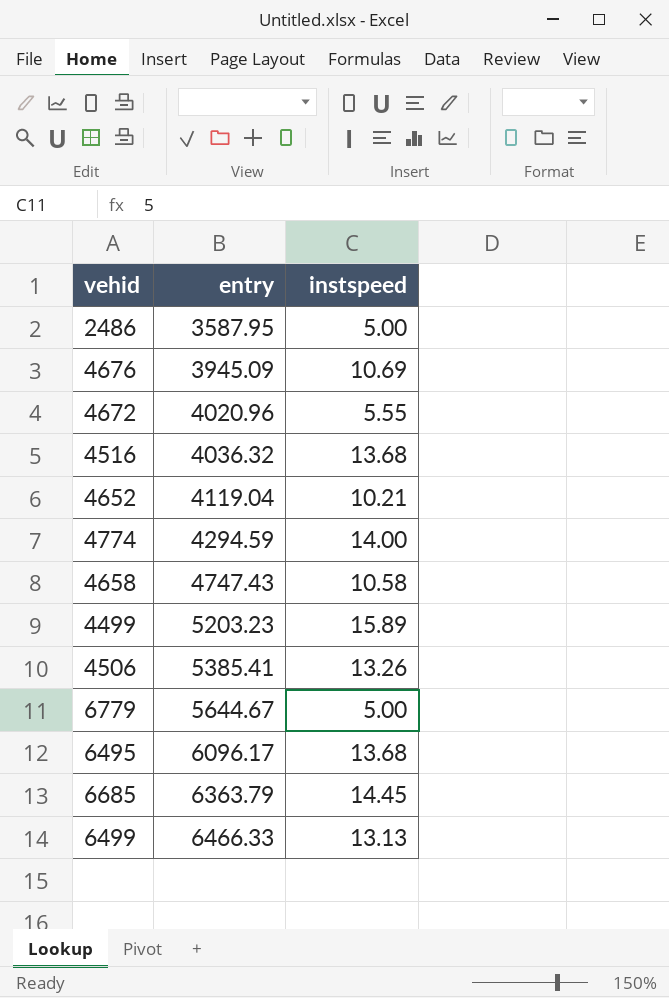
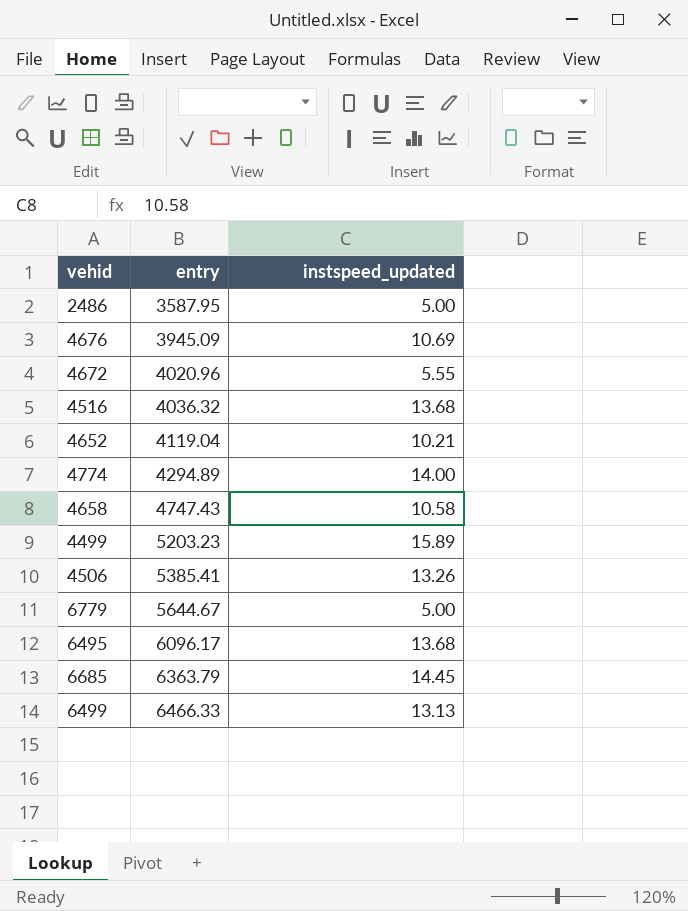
column name: instspeed -> instspeed_updated
4774 | entry: 4294.59 -> 4294.89

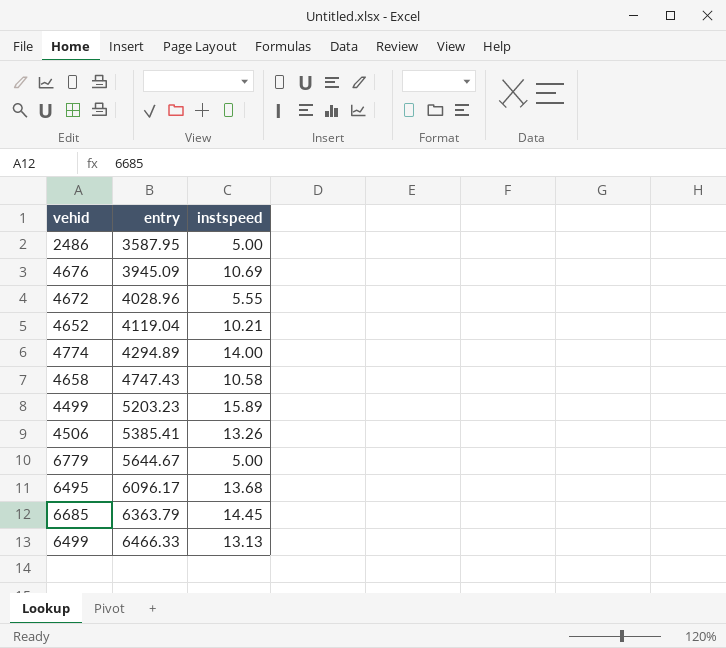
column name: instspeed_updated -> instspeed
row 4516: 4036.32 | 13.68 -> none
4672 | entry: 4020.96 -> 4028.96

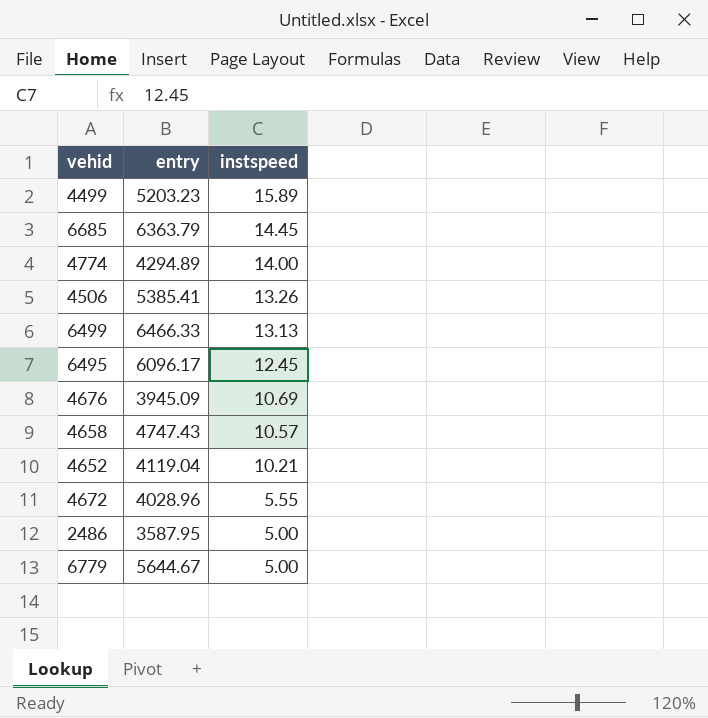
row order: entry ascending -> instspeed descending
6495 | instspeed: 13.68 -> 12.45
4658 | instspeed: 10.58 -> 10.57

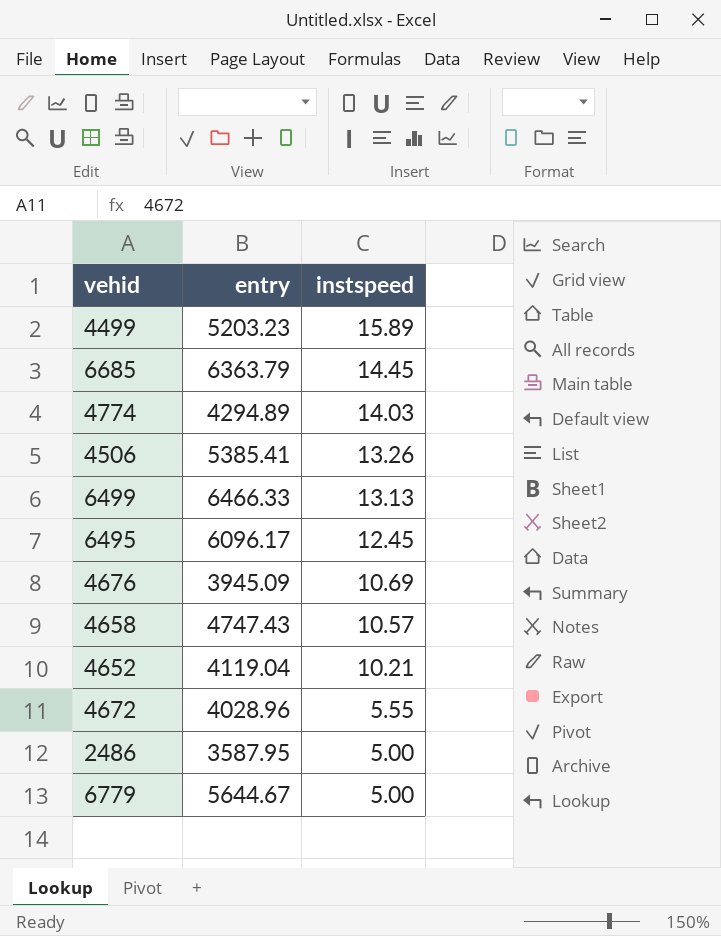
4774 | instspeed: 14.00 -> 14.03

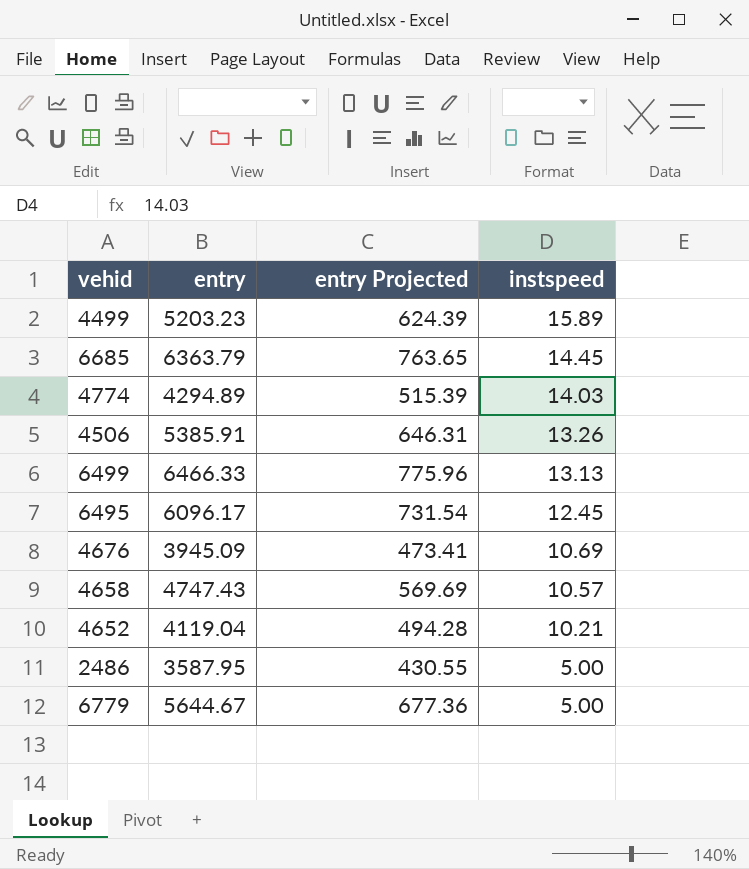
column entry Projected | formula: none -> [entry] * 0.12
row 4672: 4028.96 | 5.55 -> none
4506 | entry: 5385.41 -> 5385.91

